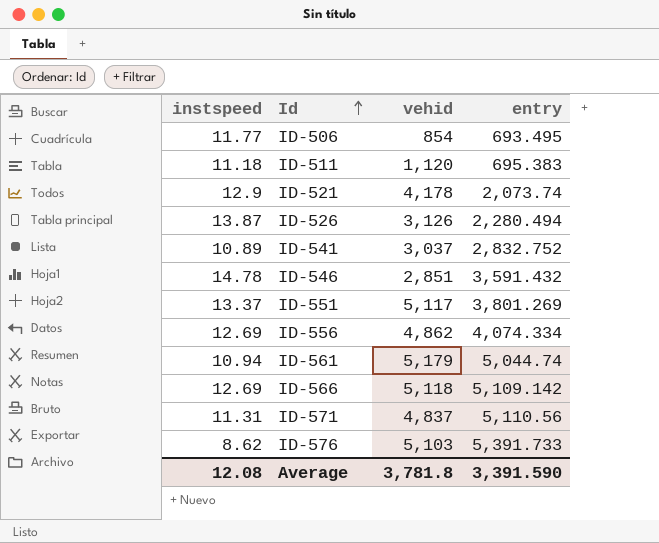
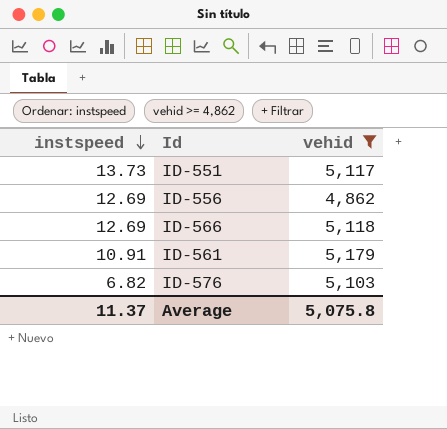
filter: none -> vehid >= 4,862
row order: Id ascending -> instspeed descending
column entry | position: 4 -> none
ID-551 | instspeed: 13.37 -> 13.73
ID-561 | instspeed: 10.94 -> 10.91
ID-576 | instspeed: 8.62 -> 6.82
Average | instspeed: 12.08 -> 11.37
Average | vehid: 3,781.8 -> 5,075.8

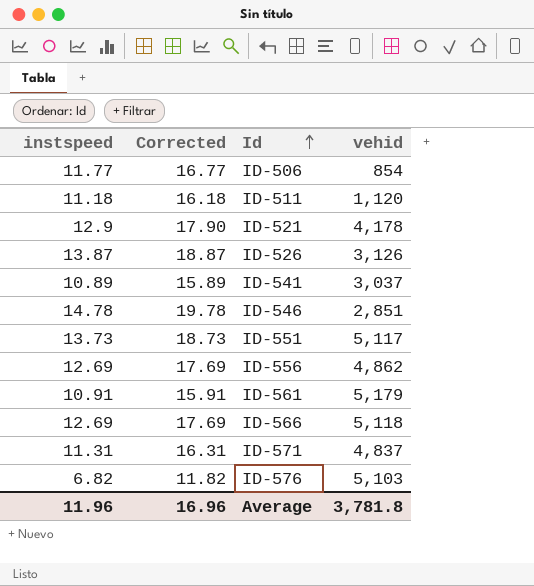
filter: vehid >= 4,862 -> none
row order: instspeed descending -> Id ascending
column Corrected | formula: none -> [instspeed] + 5
Average | instspeed: 11.37 -> 11.96
Average | vehid: 5,075.8 -> 3,781.8

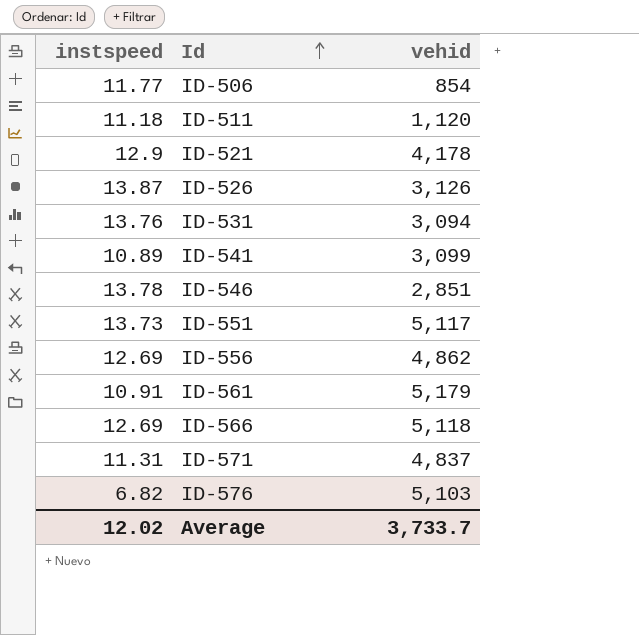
column Corrected | formula: [instspeed] + 5 -> none
row ID-531: none -> 13.76 | 3,094
ID-541 | vehid: 3,037 -> 3,099
ID-546 | instspeed: 14.78 -> 13.78
Average | instspeed: 11.96 -> 12.02
Average | vehid: 3,781.8 -> 3,733.7

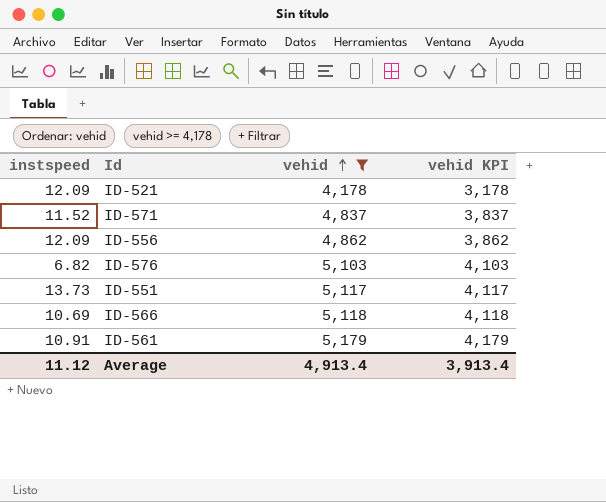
filter: none -> vehid >= 4,178
row order: Id ascending -> vehid ascending
column vehid KPI | formula: none -> [vehid] - 1000
ID-521 | instspeed: 12.9 -> 12.09
ID-571 | instspeed: 11.31 -> 11.52
ID-556 | instspeed: 12.69 -> 12.09
ID-566 | instspeed: 12.69 -> 10.69
Average | instspeed: 12.02 -> 11.12
Average | vehid: 3,733.7 -> 4,913.4

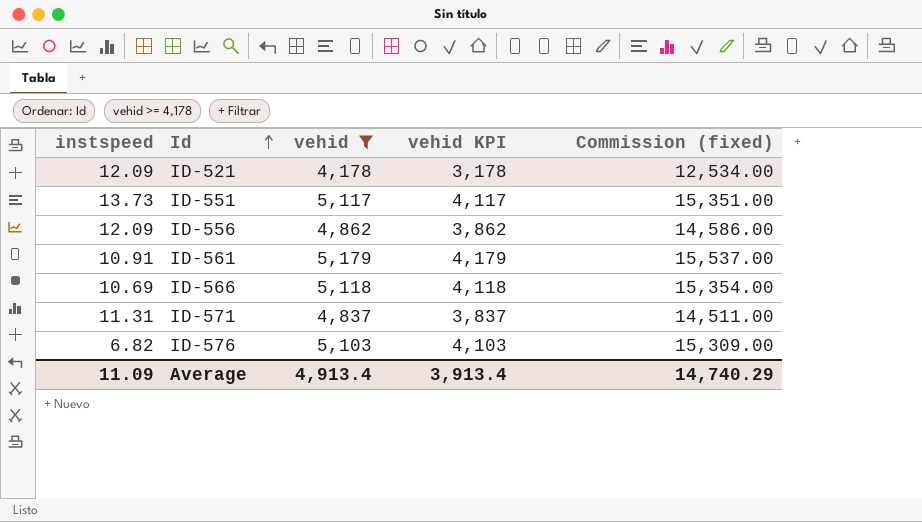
row order: vehid ascending -> Id ascending
column Commission (fixed) | formula: none -> [vehid] * 3
ID-571 | instspeed: 11.52 -> 11.31
Average | instspeed: 11.12 -> 11.09

